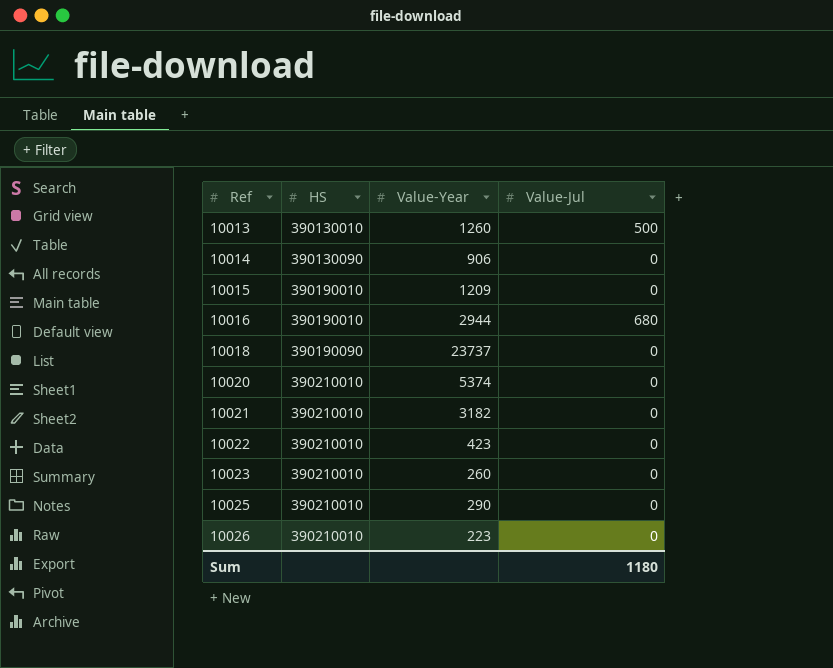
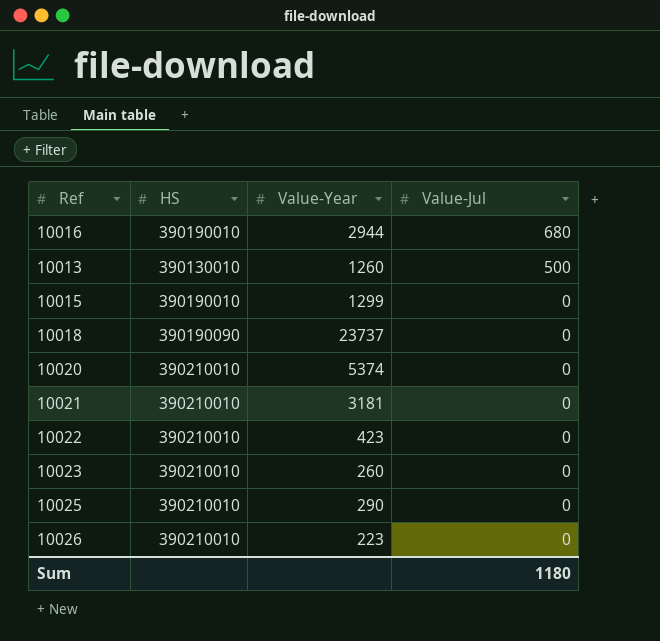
row order: Ref ascending -> Value-Jul descending
row 10014: 390130090 | 906 | 0 -> none
10015 | Value-Year: 1209 -> 1299
10021 | Value-Year: 3182 -> 3181

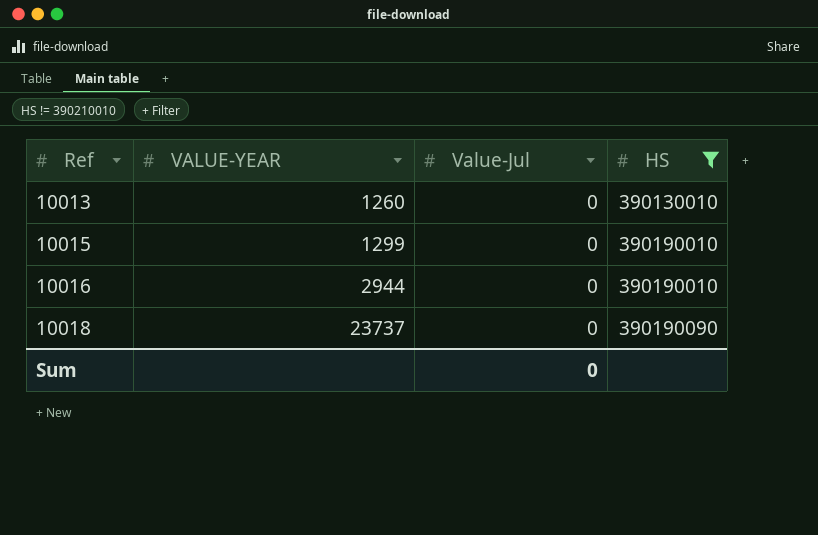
filter: none -> HS != 390210010
row order: Value-Jul descending -> Ref ascending
column name: Value-Year -> VALUE-YEAR
column HS | position: 2 -> 4
10013 | Value-Jul: 500 -> 0
10016 | Value-Jul: 680 -> 0
Sum | Value-Jul: 1180 -> 0

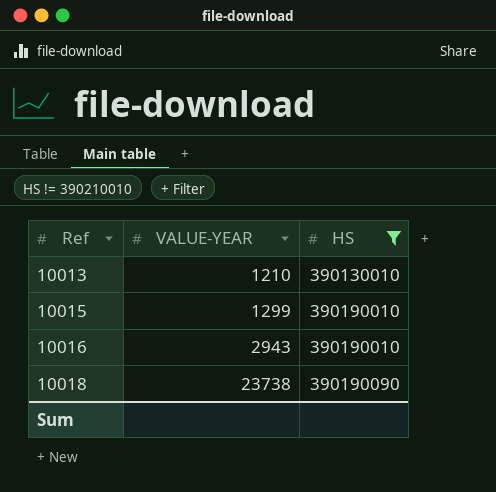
column Value-Jul | position: 3 -> none
10013 | VALUE-YEAR: 1260 -> 1210
10016 | VALUE-YEAR: 2944 -> 2943
10018 | VALUE-YEAR: 23737 -> 23738

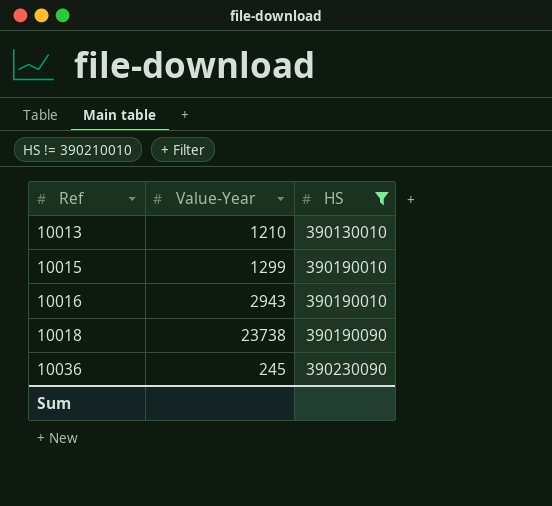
column name: VALUE-YEAR -> Value-Year
row 10036: none -> 245 | 390230090

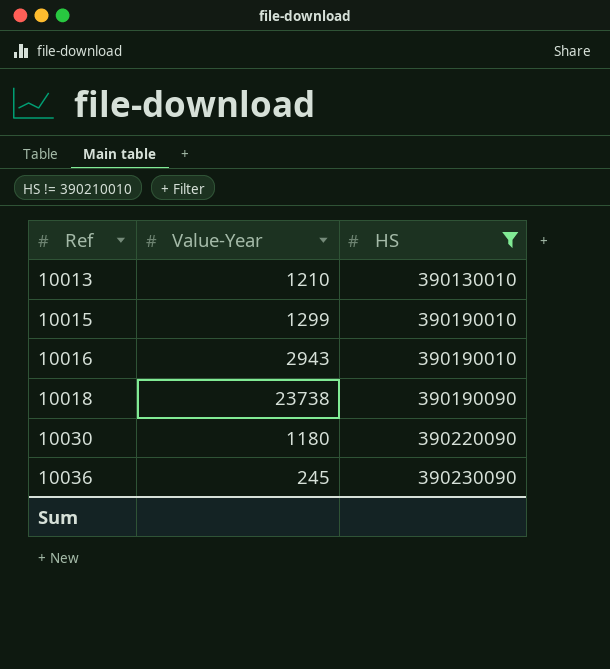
row 10030: none -> 1180 | 390220090

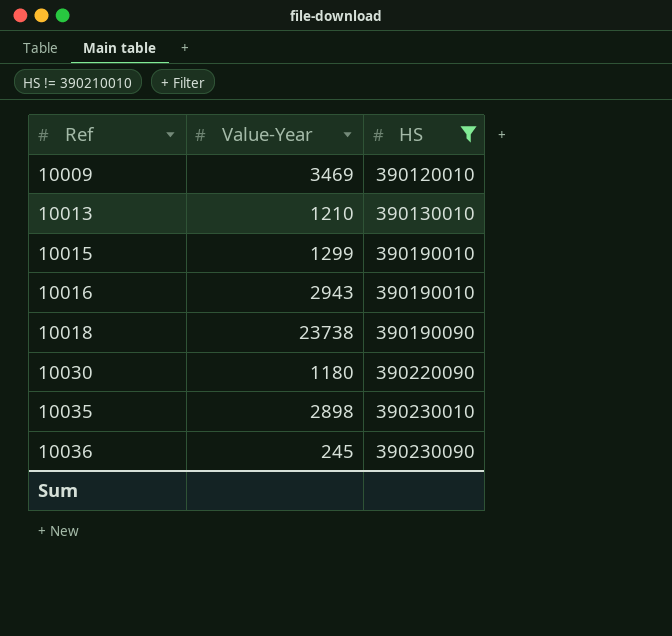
row 10009: none -> 3469 | 390120010
row 10035: none -> 2898 | 390230010

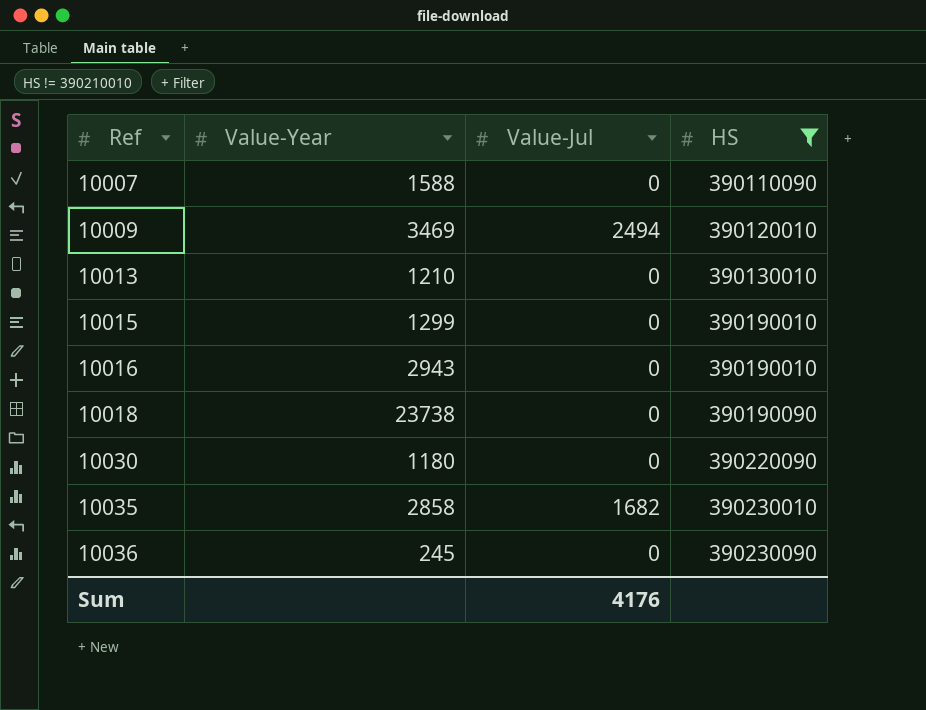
column Value-Jul | position: none -> 3
row 10007: none -> 1588 | 0 | 390110090
10035 | Value-Year: 2898 -> 2858

